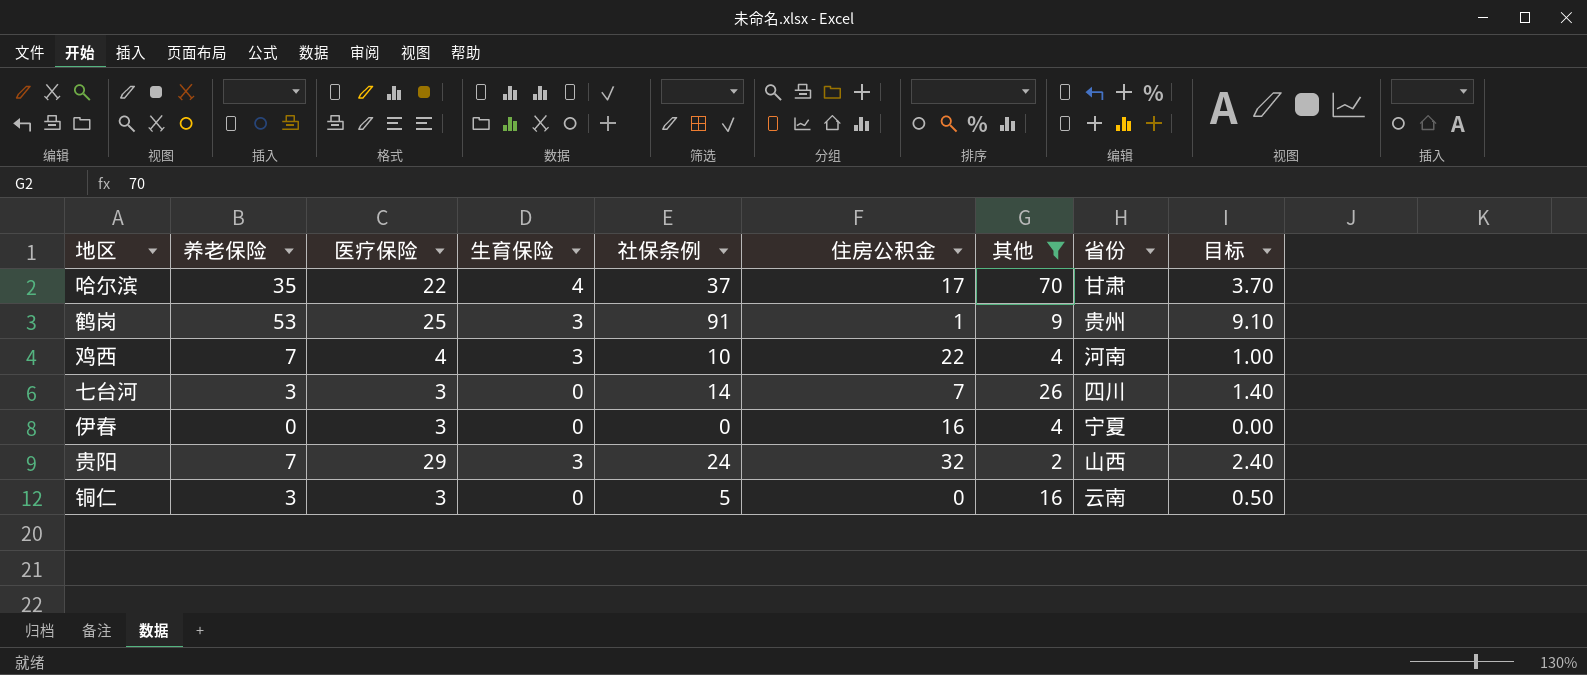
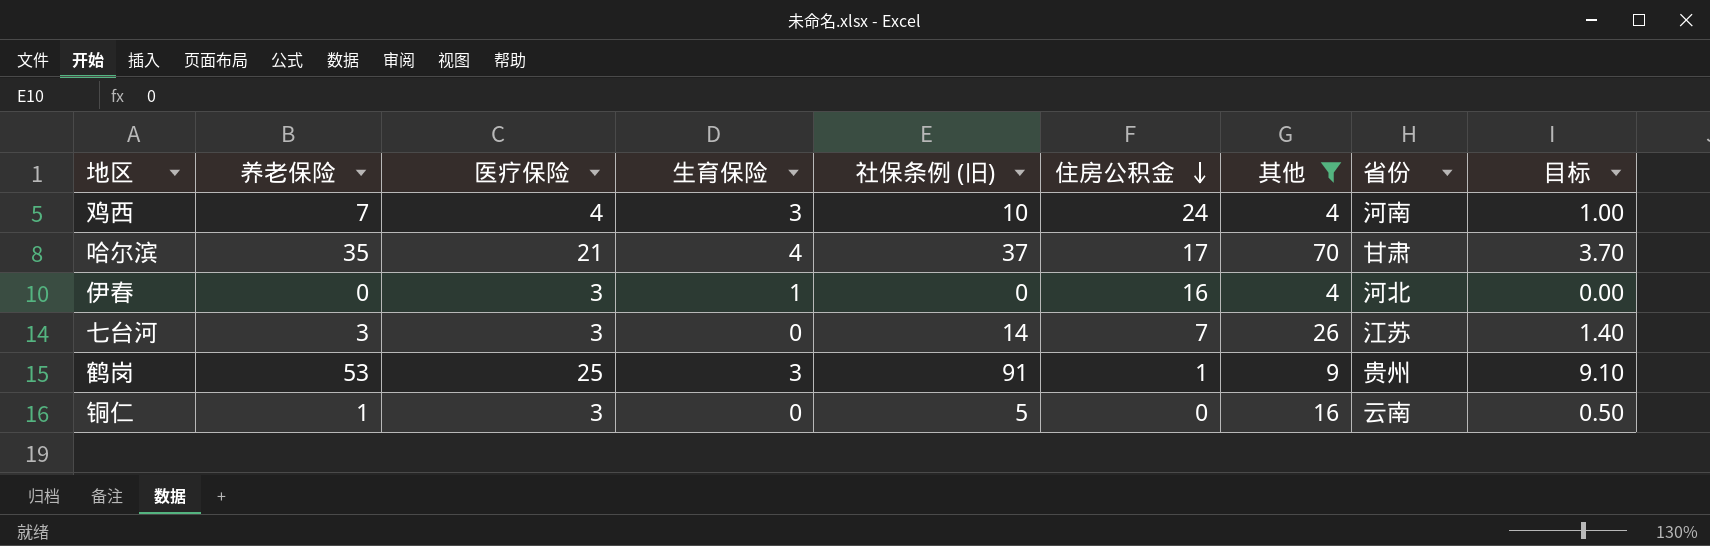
row order: none -> 住房公积金 descending
column name: 社保条例 -> 社保条例 (旧)
row 贵阳: 7 | 29 | 3 | 24 | 32 | 2 | 山西 | 2.40 -> none
鸡西 | 住房公积金: 22 -> 24
哈尔滨 | 医疗保险: 22 -> 21
伊春 | 生育保险: 0 -> 1
伊春 | 省份: 宁夏 -> 河北
七台河 | 省份: 四川 -> 江苏
铜仁 | 养老保险: 3 -> 1

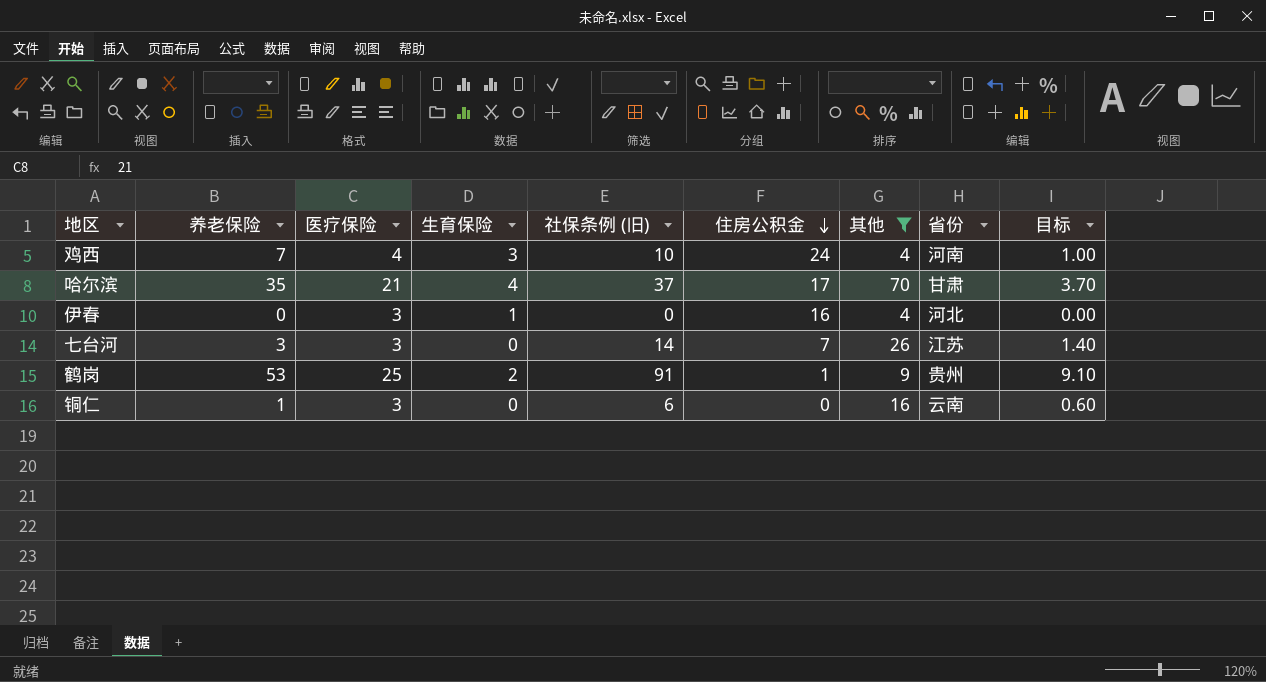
鹤岗 | 生育保险: 3 -> 2
铜仁 | 社保条例 (旧): 5 -> 6
铜仁 | 目标: 0.50 -> 0.60

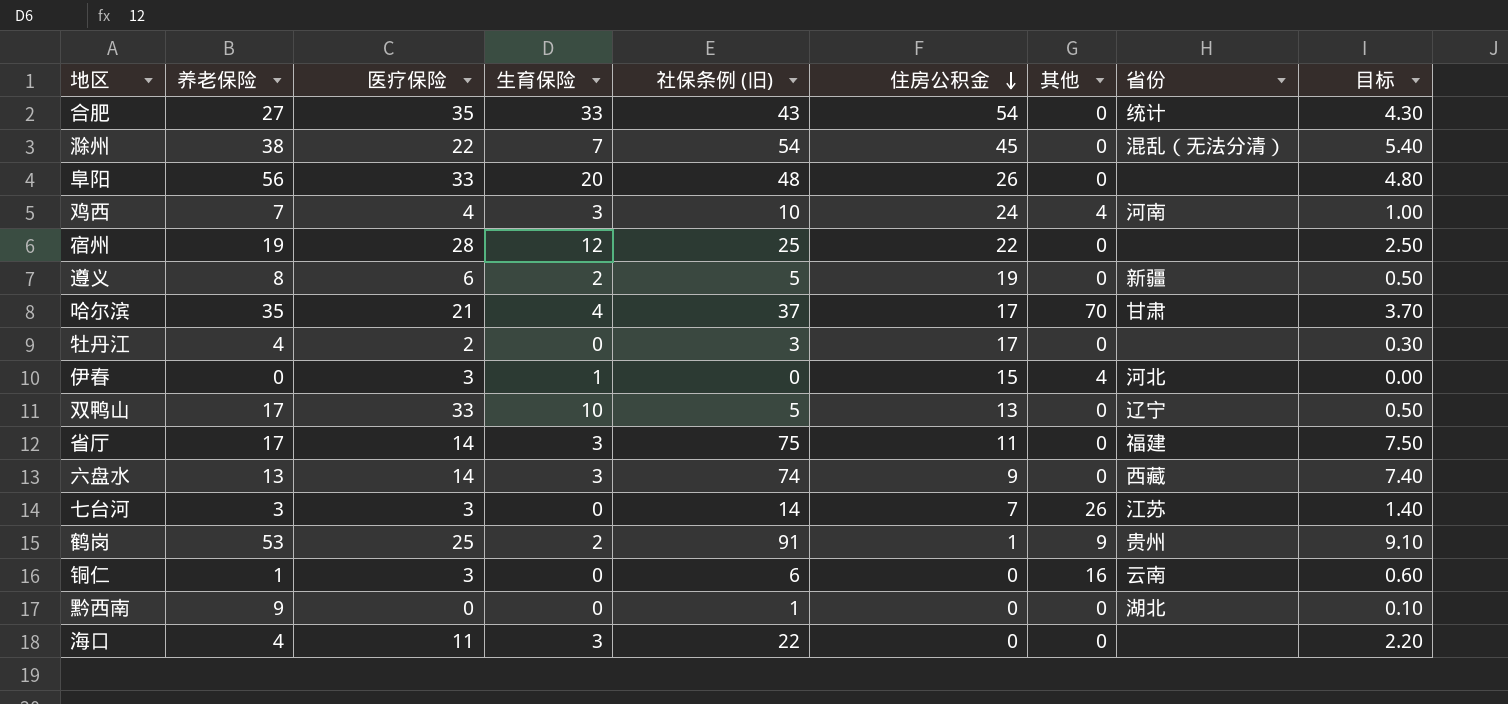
filter: 其他 != 0 -> none
伊春 | 住房公积金: 16 -> 15

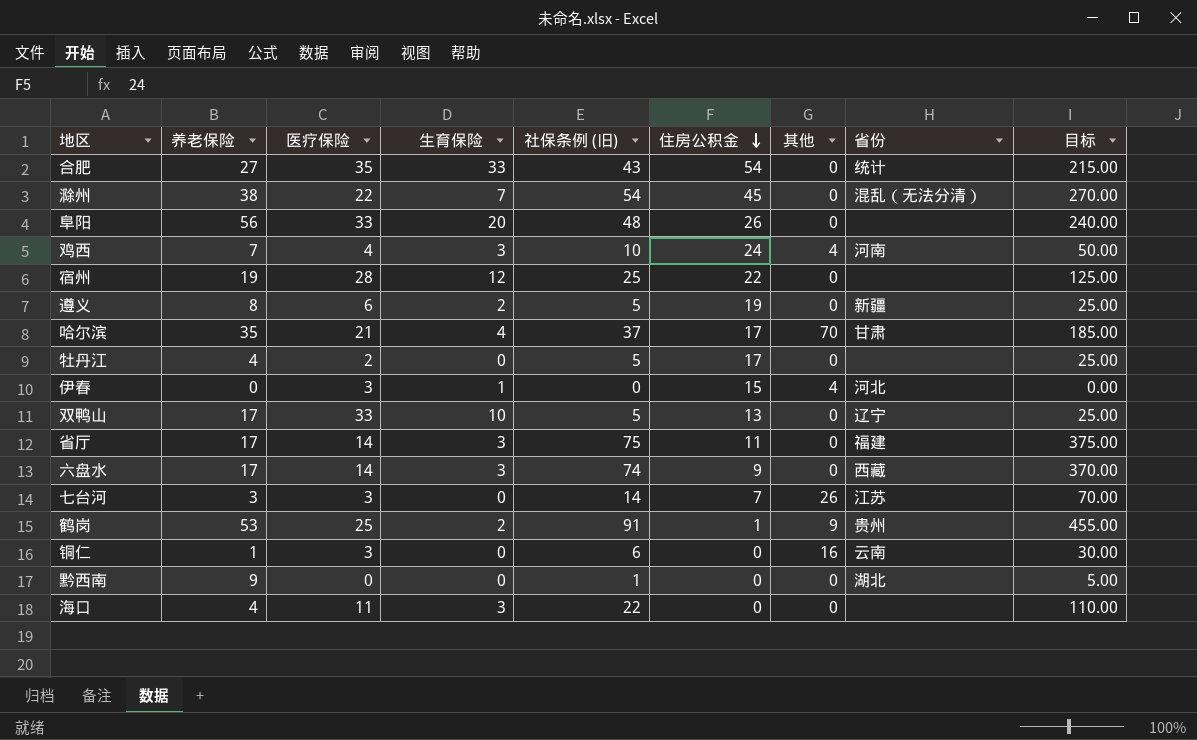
column 目标 | formula: [社保条例 (旧)] * 0.1 -> [社保条例 (旧)] * 5
牡丹江 | 社保条例 (旧): 3 -> 5
六盘水 | 养老保险: 13 -> 17

